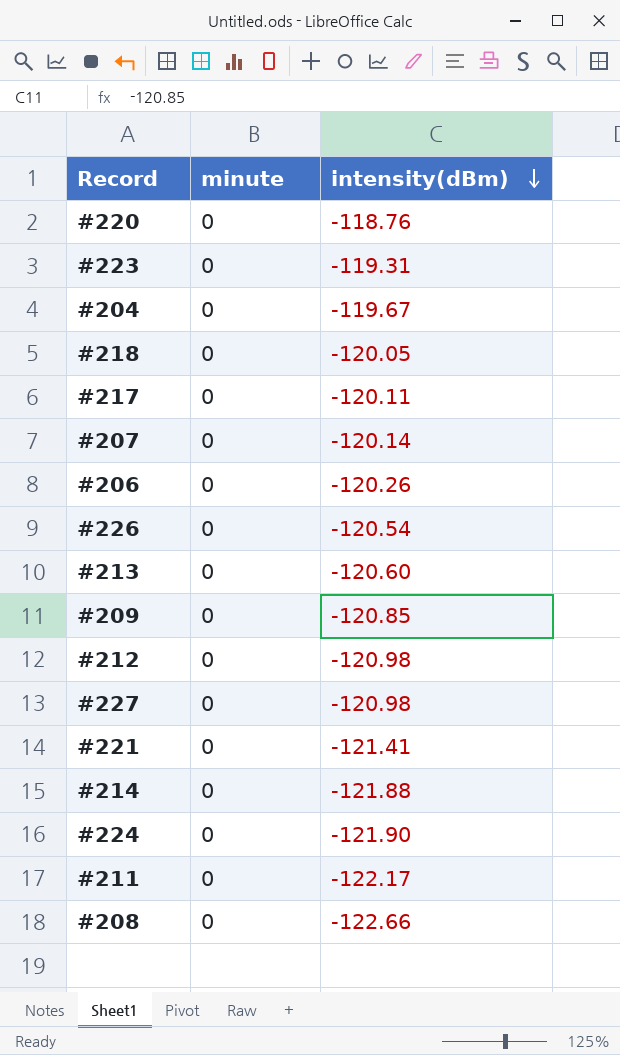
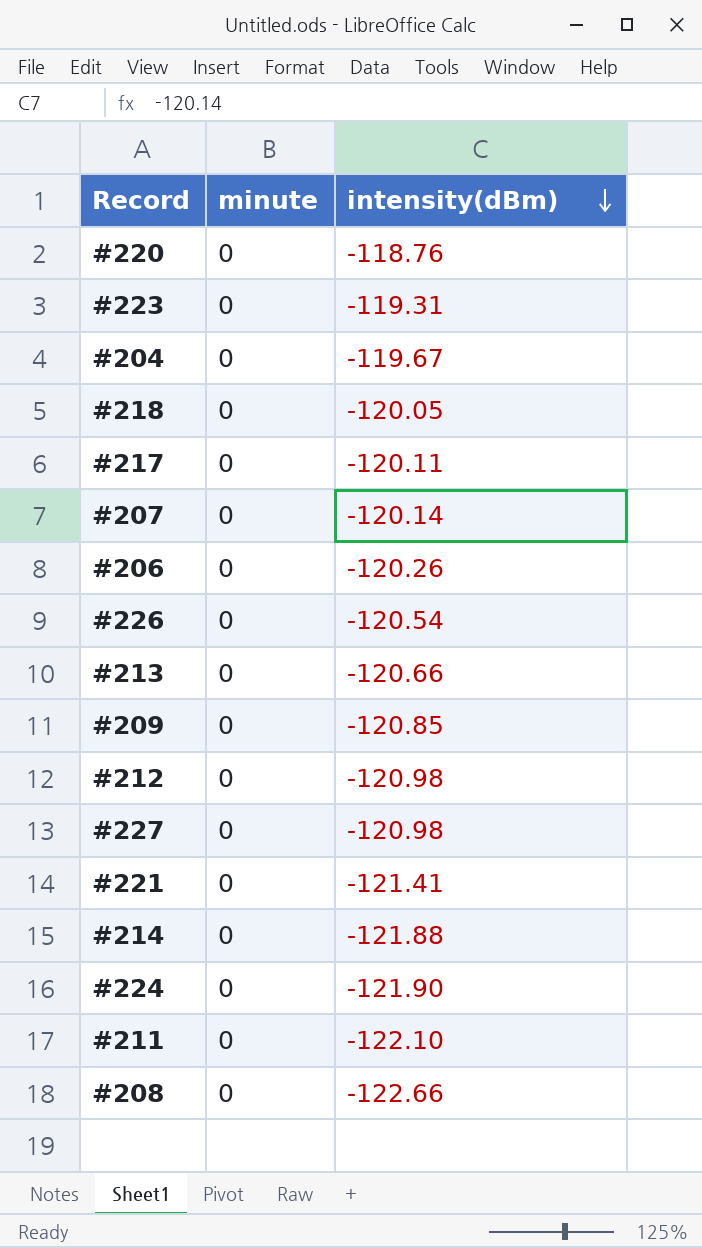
#213 | intensity(dBm): -120.60 -> -120.66
#211 | intensity(dBm): -122.17 -> -122.10

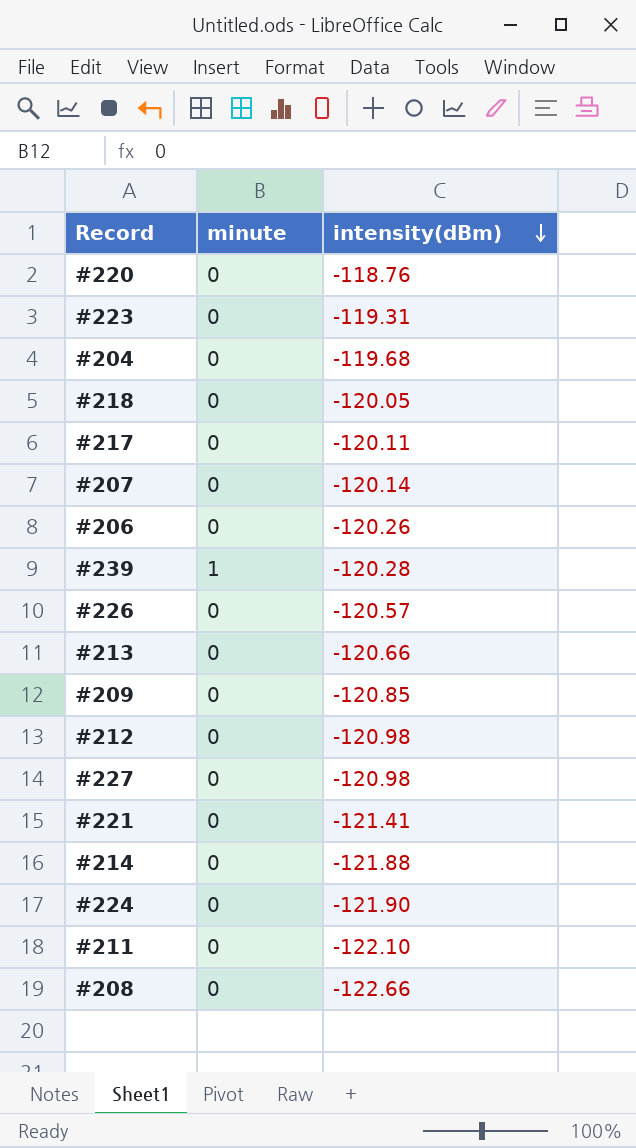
#204 | intensity(dBm): -119.67 -> -119.68
row #239: none -> 1 | -120.28
#226 | intensity(dBm): -120.54 -> -120.57

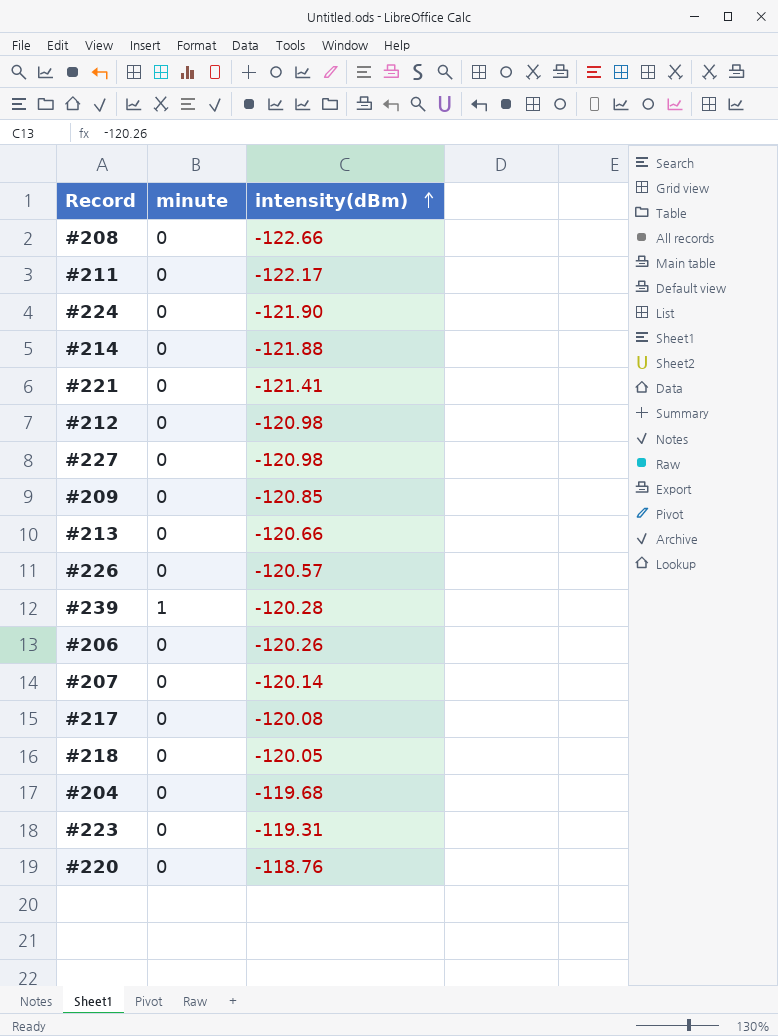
row order: intensity(dBm) descending -> intensity(dBm) ascending
#211 | intensity(dBm): -122.10 -> -122.17
#217 | intensity(dBm): -120.11 -> -120.08

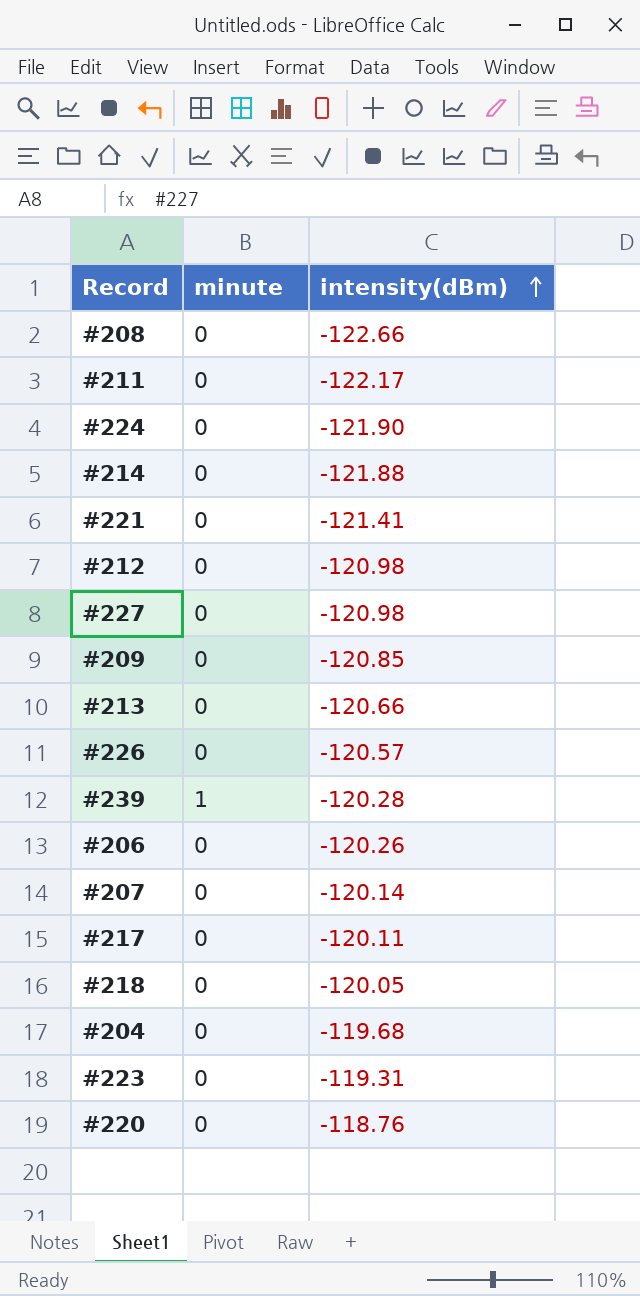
#217 | intensity(dBm): -120.08 -> -120.11

